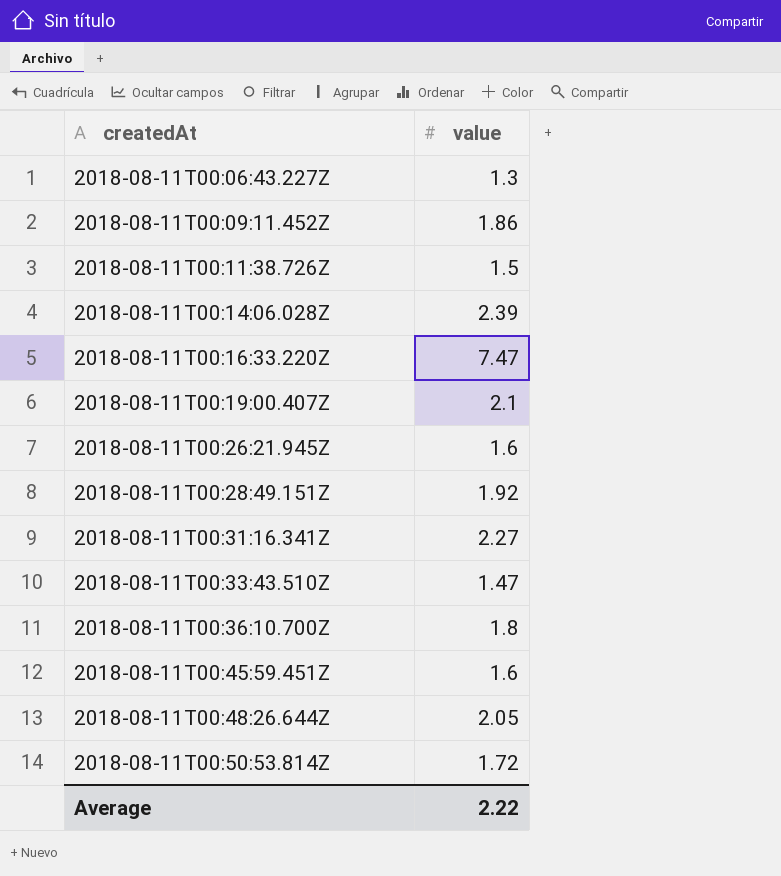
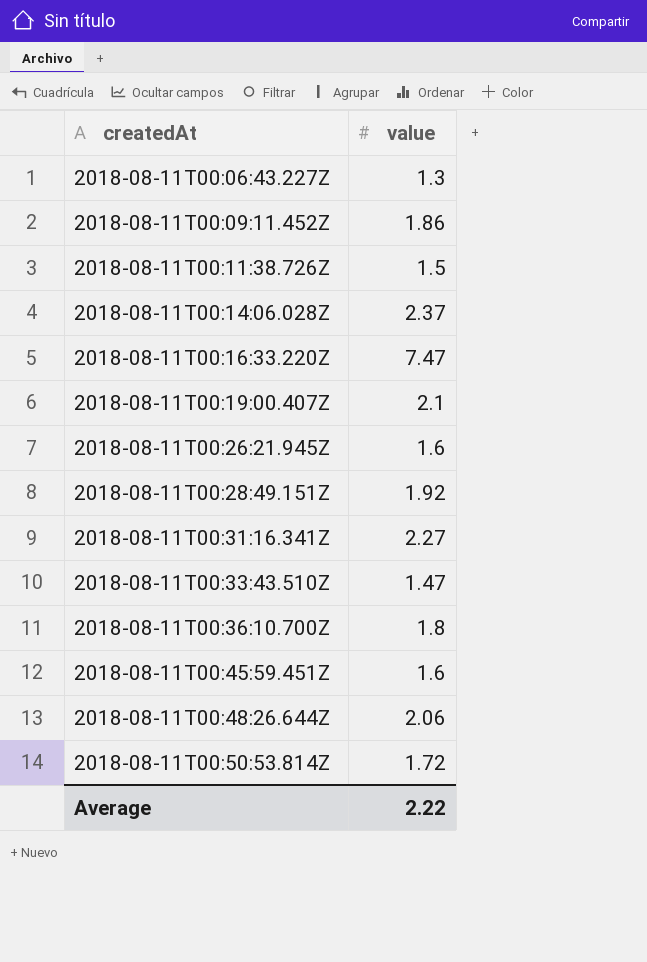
2018-08-11T00:14:06.028Z | value: 2.39 -> 2.37
2018-08-11T00:48:26.644Z | value: 2.05 -> 2.06

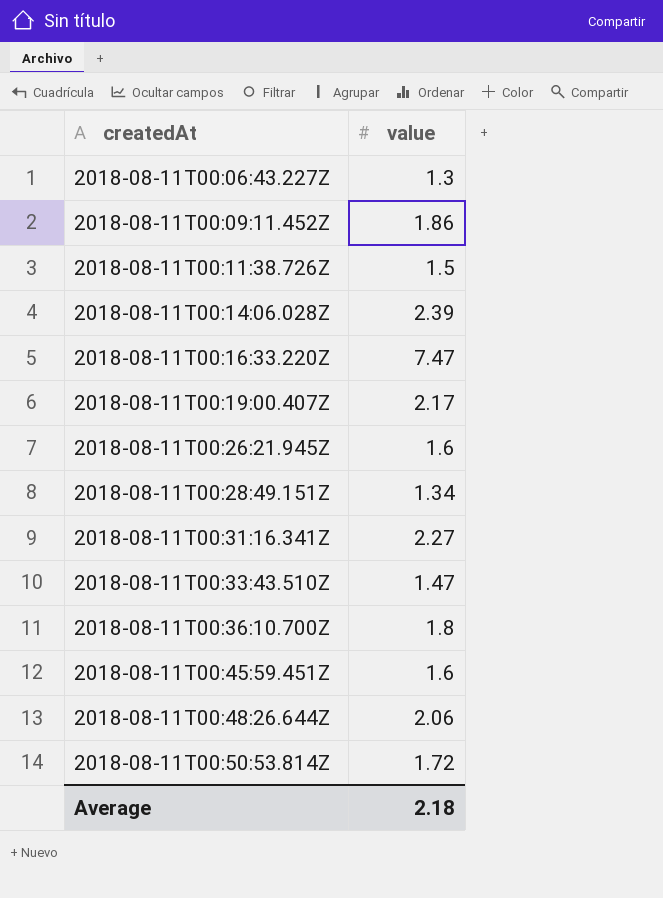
2018-08-11T00:14:06.028Z | value: 2.37 -> 2.39
2018-08-11T00:19:00.407Z | value: 2.1 -> 2.17
2018-08-11T00:28:49.151Z | value: 1.92 -> 1.34
Average | value: 2.22 -> 2.18

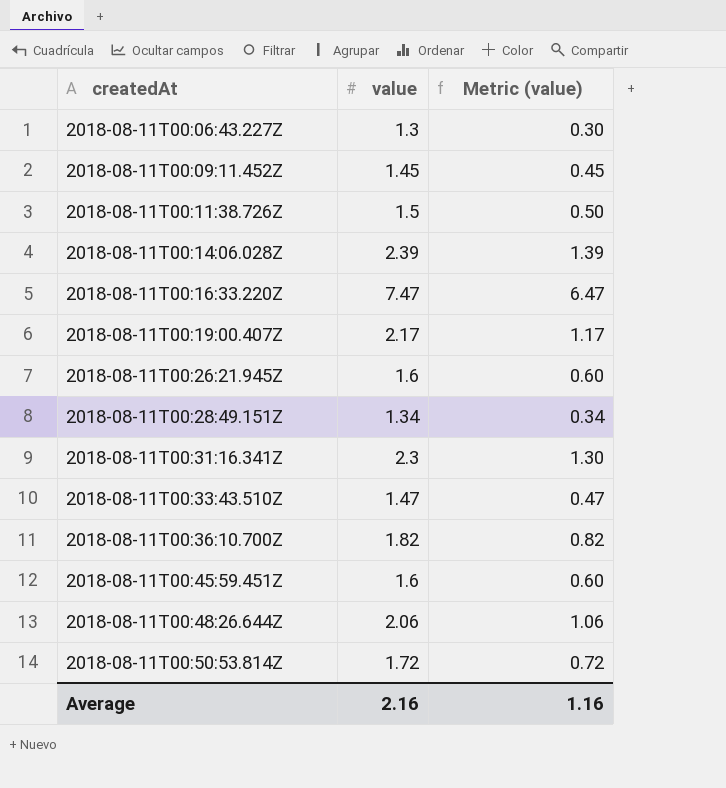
column Metric (value) | formula: none -> [value] - 1
2018-08-11T00:09:11.452Z | value: 1.86 -> 1.45
2018-08-11T00:31:16.341Z | value: 2.27 -> 2.3
2018-08-11T00:36:10.700Z | value: 1.8 -> 1.82
Average | value: 2.18 -> 2.16

